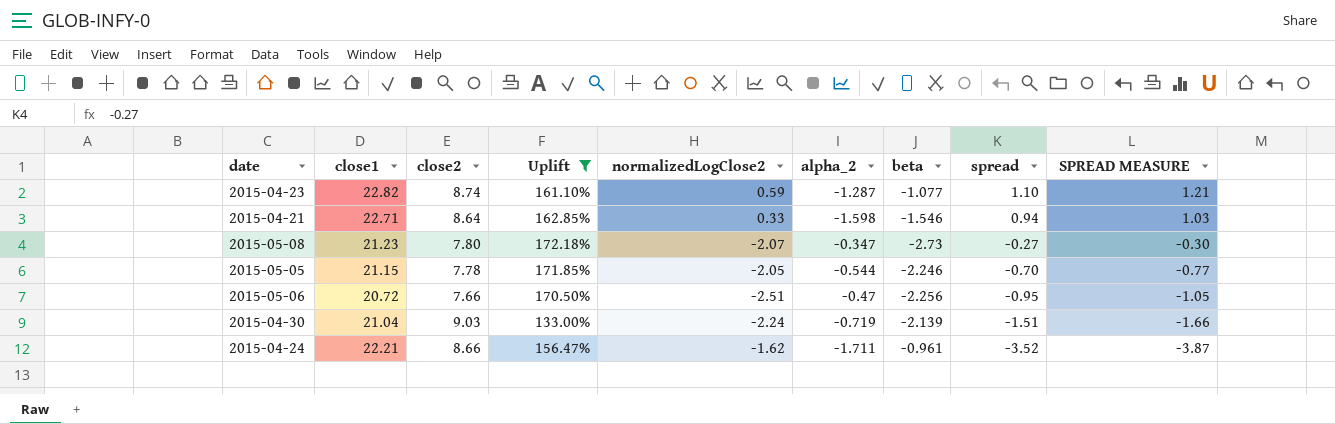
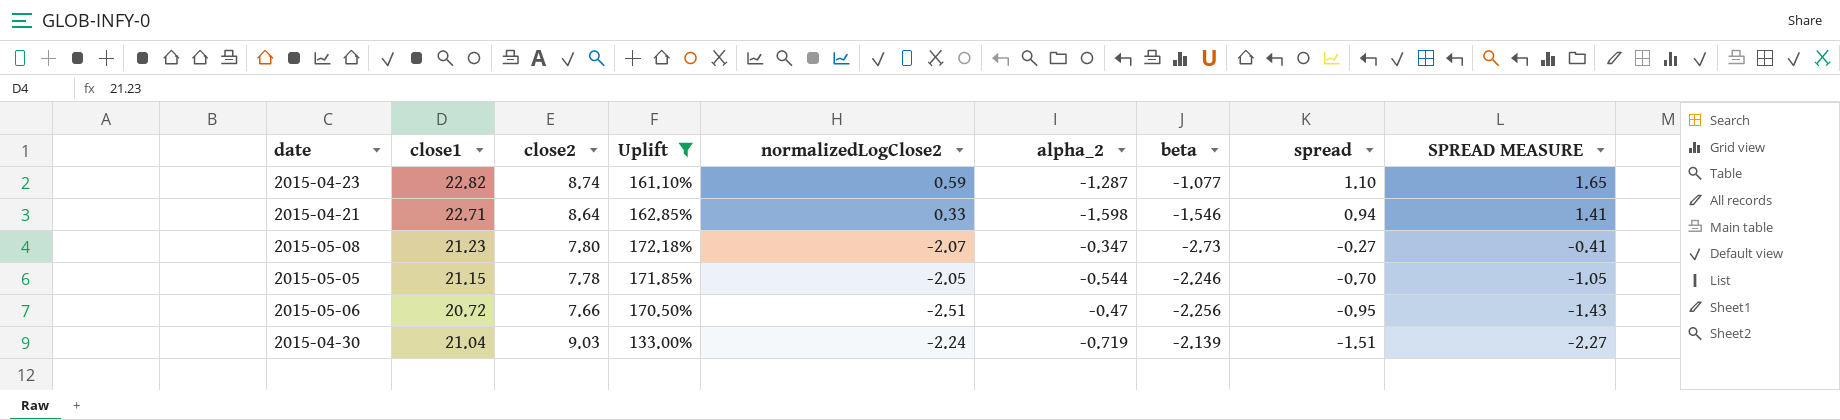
column SPREAD MEASURE | formula: [spread] * 1.1 -> [spread] * 1.5
row 2015-04-24: 22.21 | 8.66 | 156.47% | -1.62 | -1.711 | -0.961 | -3.52 | -3.87 -> none

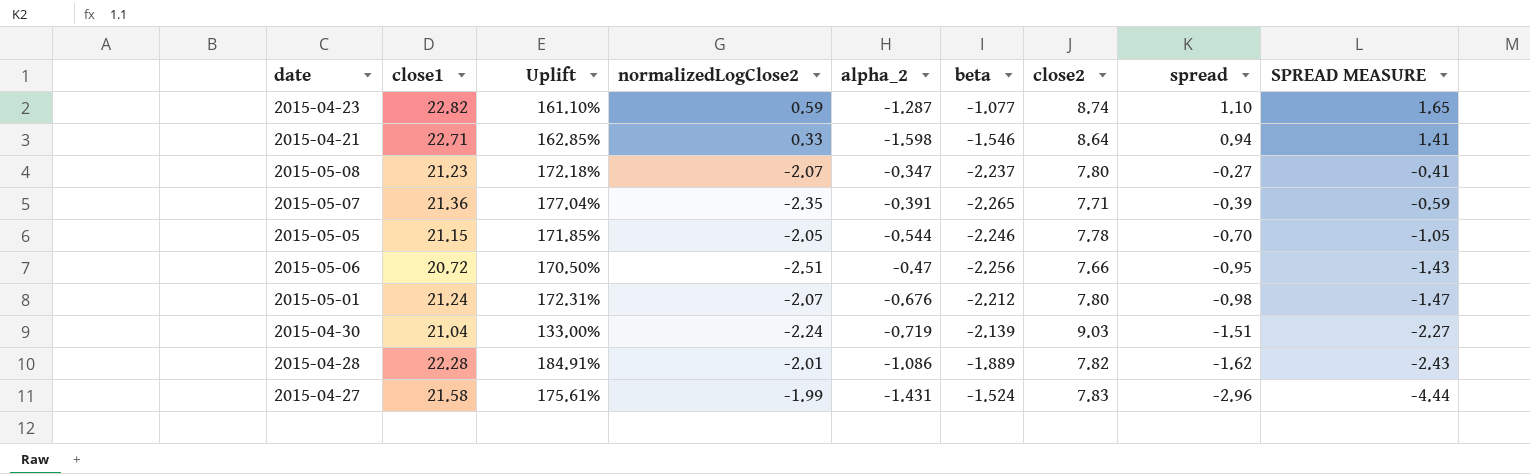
filter: Uplift <= 172.18% -> none
column close2 | position: 3 -> 7
2015-05-08 | beta: -2.73 -> -2.237

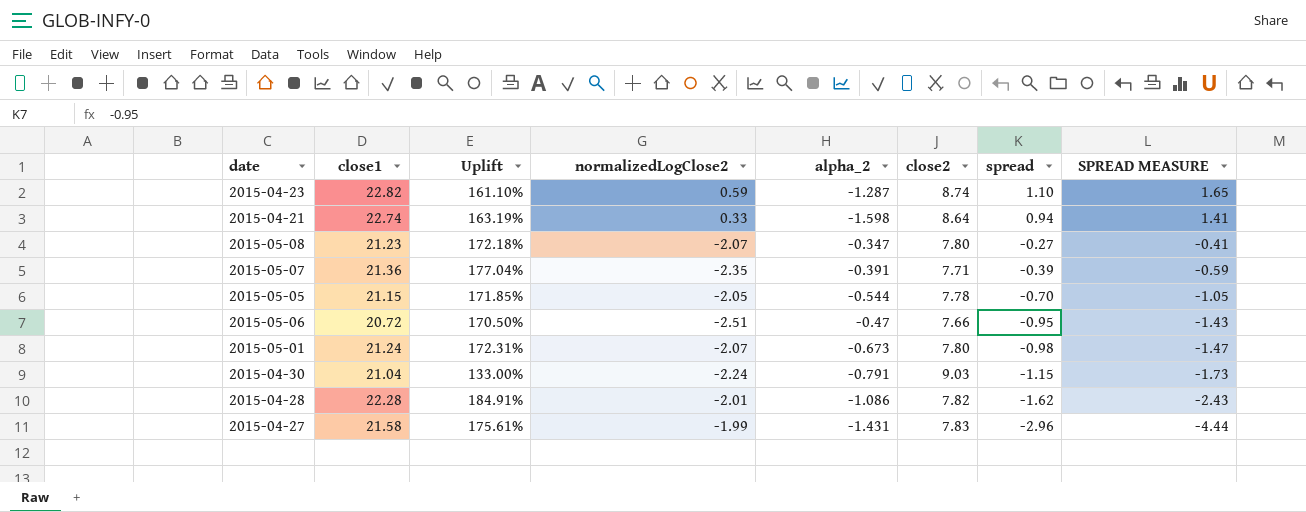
column beta | position: 6 -> none
2015-04-21 | close1: 22.71 -> 22.74
2015-04-21 | Uplift: 162.85% -> 163.19%
2015-05-01 | alpha_2: -0.676 -> -0.673
2015-04-30 | alpha_2: -0.719 -> -0.791
2015-04-30 | spread: -1.51 -> -1.15
2015-04-30 | SPREAD MEASURE: -2.27 -> -1.73

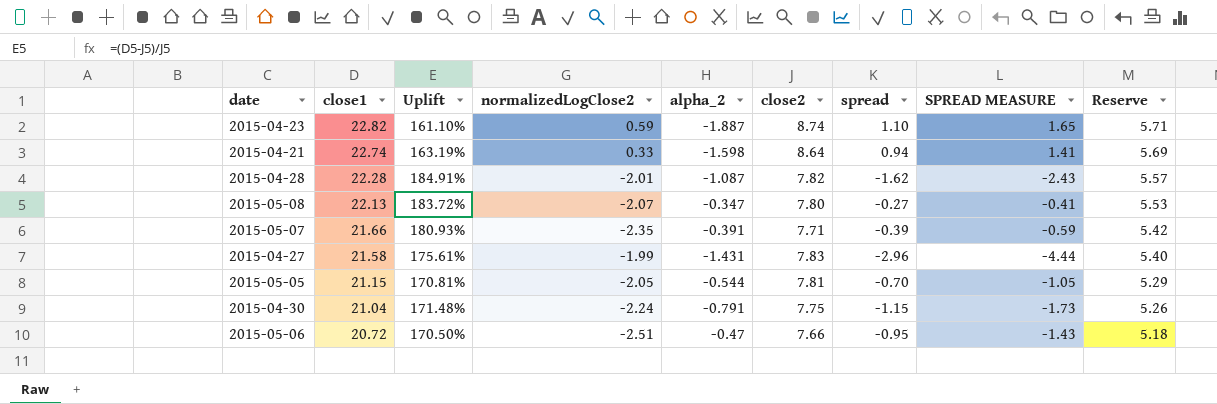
row order: spread descending -> close1 descending
column Reserve | formula: none -> [close1] * 0.25
row 2015-05-01: 21.24 | 172.31% | -2.07 | -0.673 | 7.80 | -0.98 | -1.47 -> none
2015-04-23 | alpha_2: -1.287 -> -1.887
2015-04-28 | alpha_2: -1.086 -> -1.087
2015-05-08 | close1: 21.23 -> 22.13
2015-05-08 | Uplift: 172.18% -> 183.72%
2015-05-07 | close1: 21.36 -> 21.66
2015-05-07 | Uplift: 177.04% -> 180.93%
2015-05-05 | Uplift: 171.85% -> 170.81%
2015-05-05 | close2: 7.78 -> 7.81
2015-04-30 | Uplift: 133.00% -> 171.48%
2015-04-30 | close2: 9.03 -> 7.75

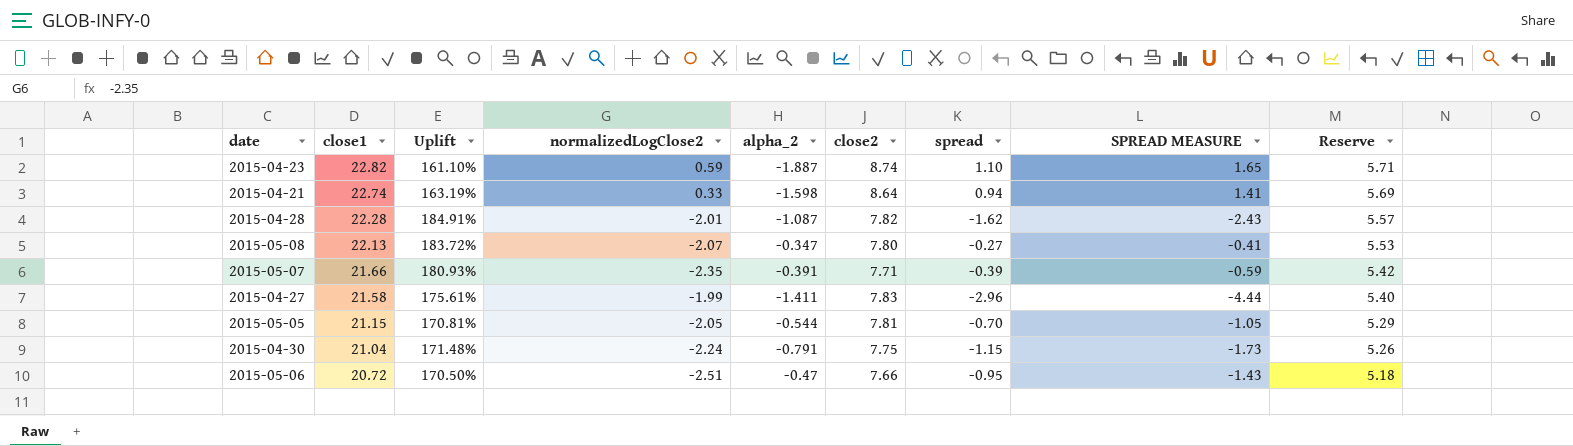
2015-04-27 | alpha_2: -1.431 -> -1.411

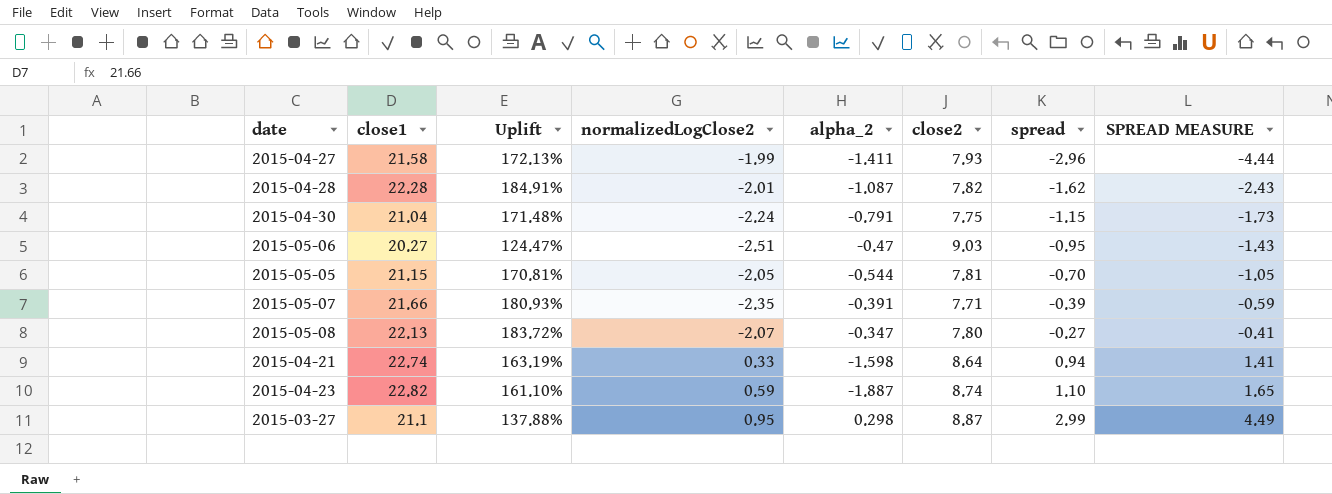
row order: close1 descending -> spread ascending
column Reserve | formula: [close1] * 0.25 -> none
2015-04-27 | Uplift: 175.61% -> 172.13%
2015-04-27 | close2: 7.83 -> 7.93
2015-05-06 | close1: 20.72 -> 20.27
2015-05-06 | Uplift: 170.50% -> 124.47%
2015-05-06 | close2: 7.66 -> 9.03
row 2015-03-27: none -> 21.1 | 137.88% | 0.95 | 0.298 | 8.87 | 2.99 | 4.49

